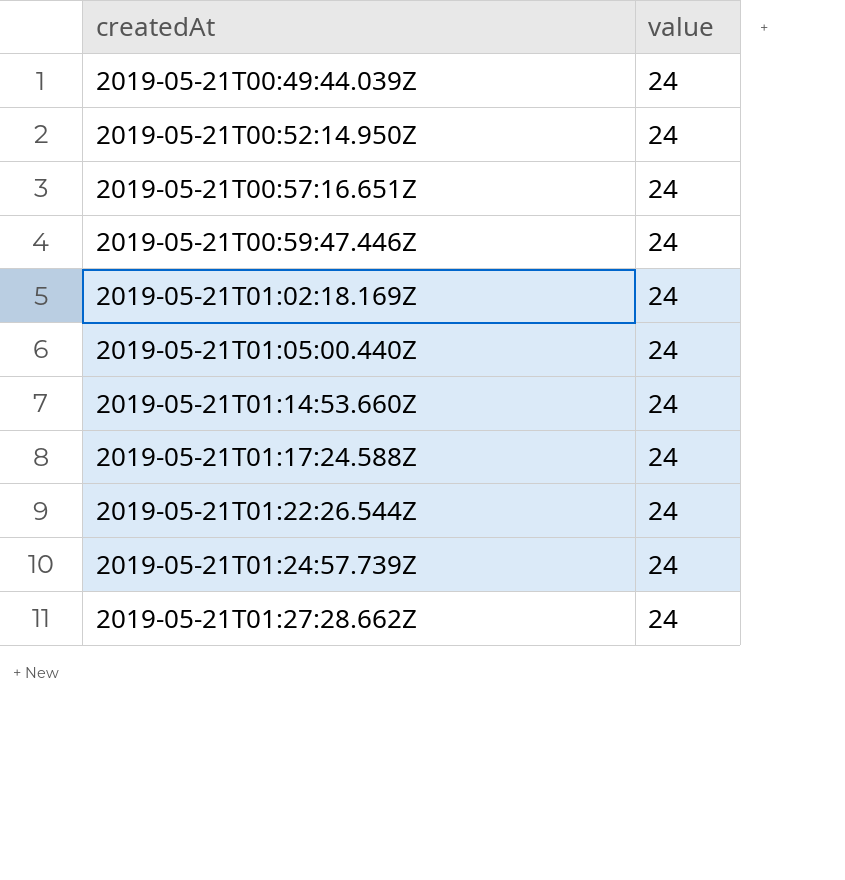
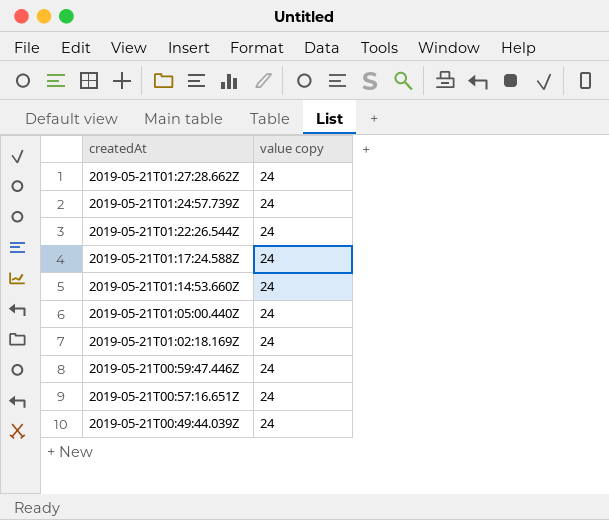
row order: createdAt ascending -> createdAt descending
column name: value -> value copy
row 2019-05-21T00:52:14.950Z: 24 -> none

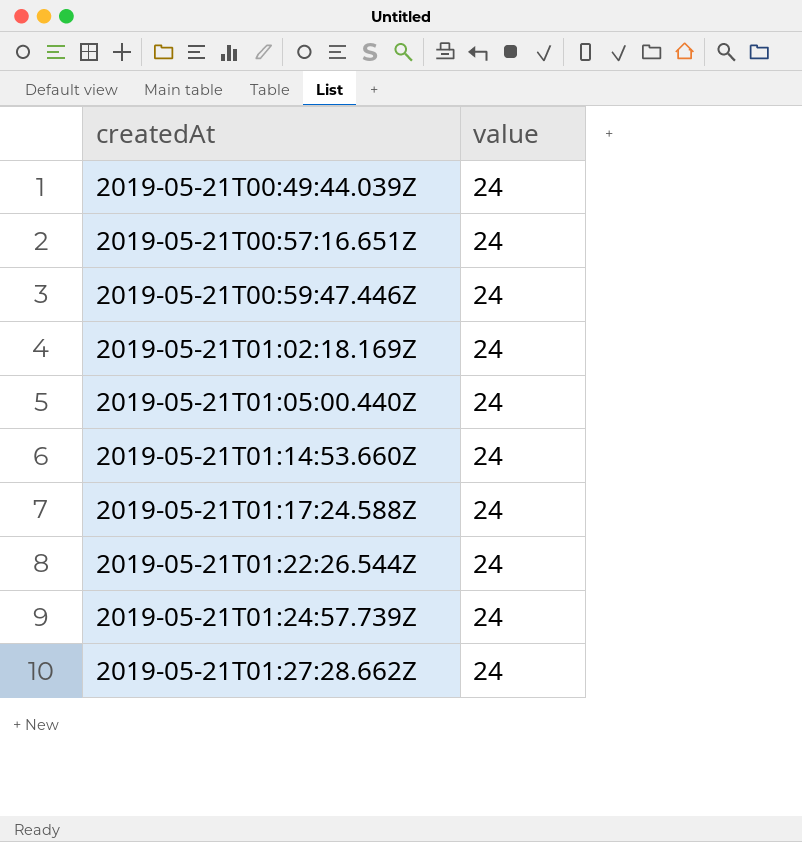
row order: createdAt descending -> createdAt ascending
column name: value copy -> value

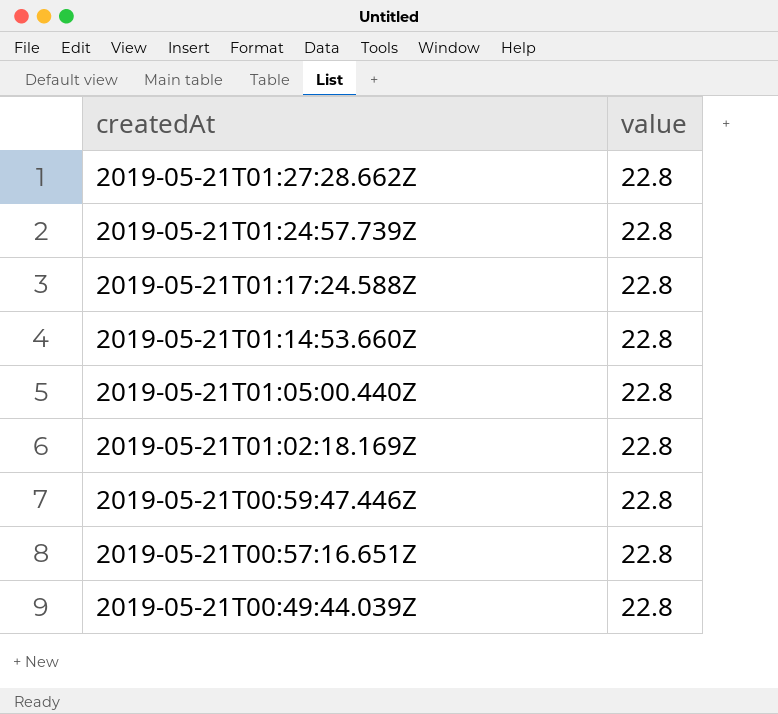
row order: createdAt ascending -> createdAt descending
row 2019-05-21T01:22:26.544Z: 24 -> none
2019-05-21T01:27:28.662Z | value: 24 -> 22.8
2019-05-21T01:24:57.739Z | value: 24 -> 22.8
2019-05-21T01:17:24.588Z | value: 24 -> 22.8
2019-05-21T01:14:53.660Z | value: 24 -> 22.8
2019-05-21T01:05:00.440Z | value: 24 -> 22.8
2019-05-21T01:02:18.169Z | value: 24 -> 22.8
2019-05-21T00:59:47.446Z | value: 24 -> 22.8
2019-05-21T00:57:16.651Z | value: 24 -> 22.8
2019-05-21T00:49:44.039Z | value: 24 -> 22.8

